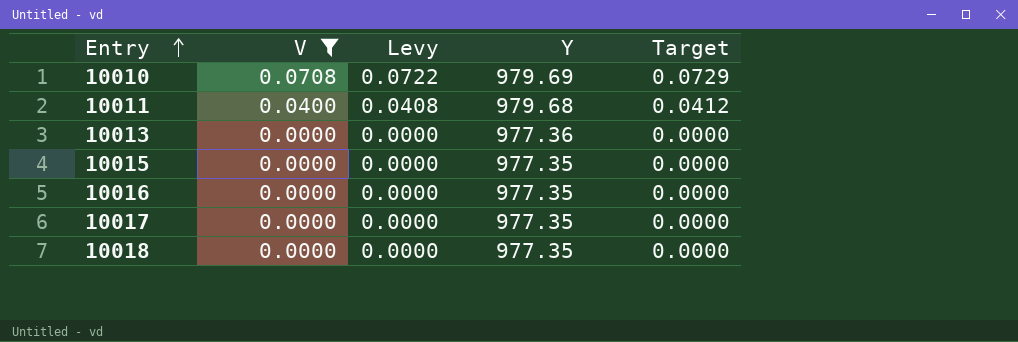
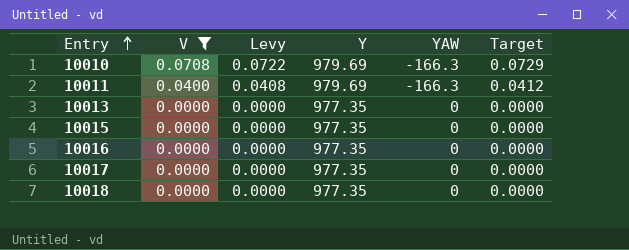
column YAW | position: none -> 5
10011 | Y: 979.68 -> 979.69
10013 | Y: 977.36 -> 977.35

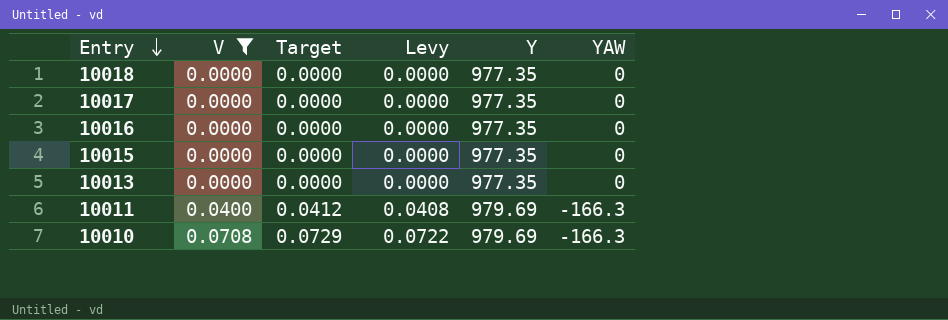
row order: Entry ascending -> Entry descending
column Target | position: 6 -> 3

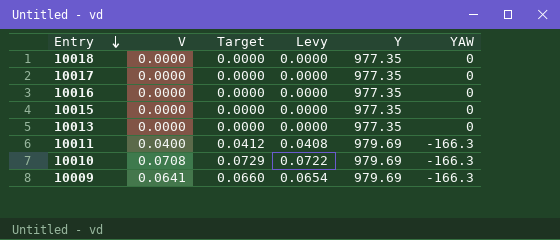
filter: V != 0.0641 -> none

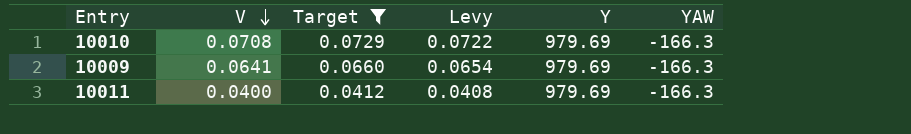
filter: none -> Target != 0.0000
row order: Entry descending -> V descending

